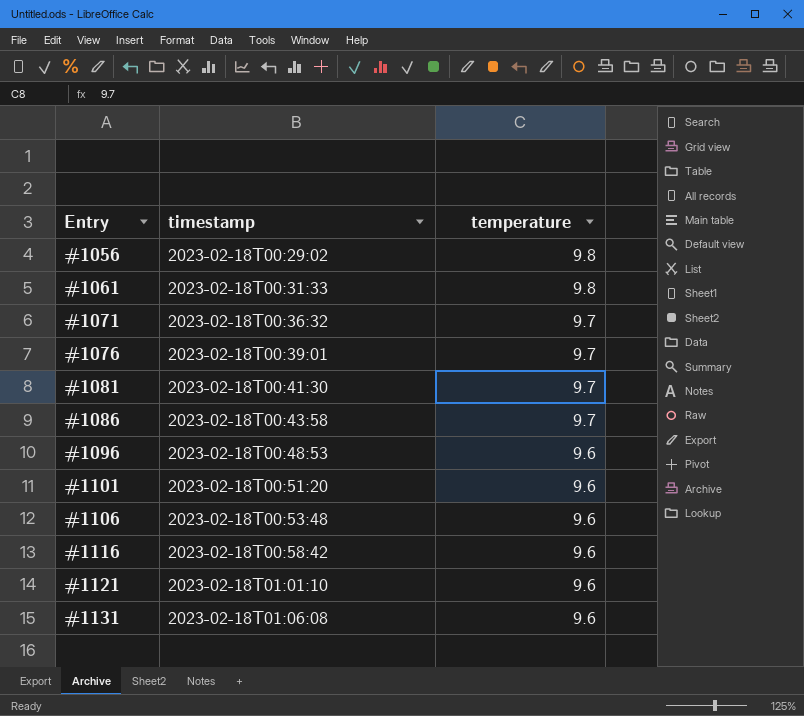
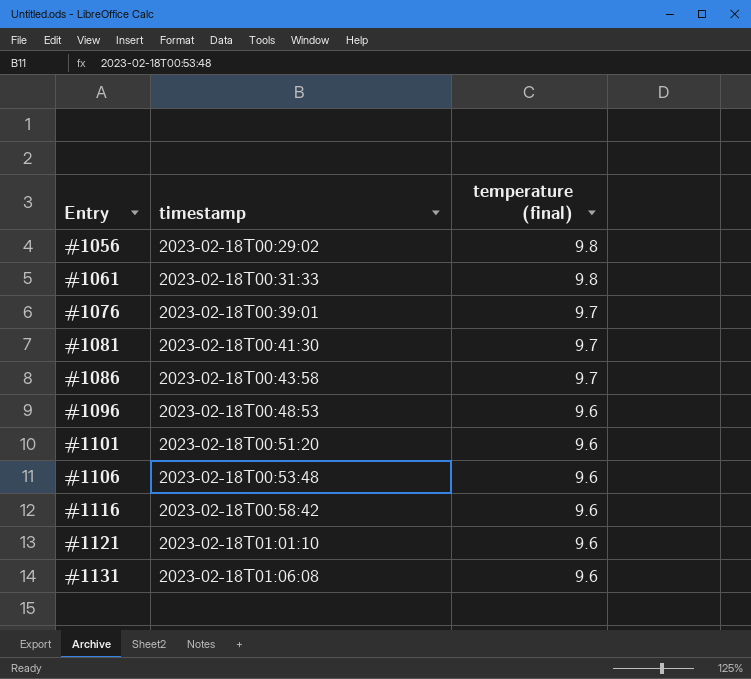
column name: temperature -> temperature (final)
row #1071: 2023-02-18T00:36:32 | 9.7 -> none

